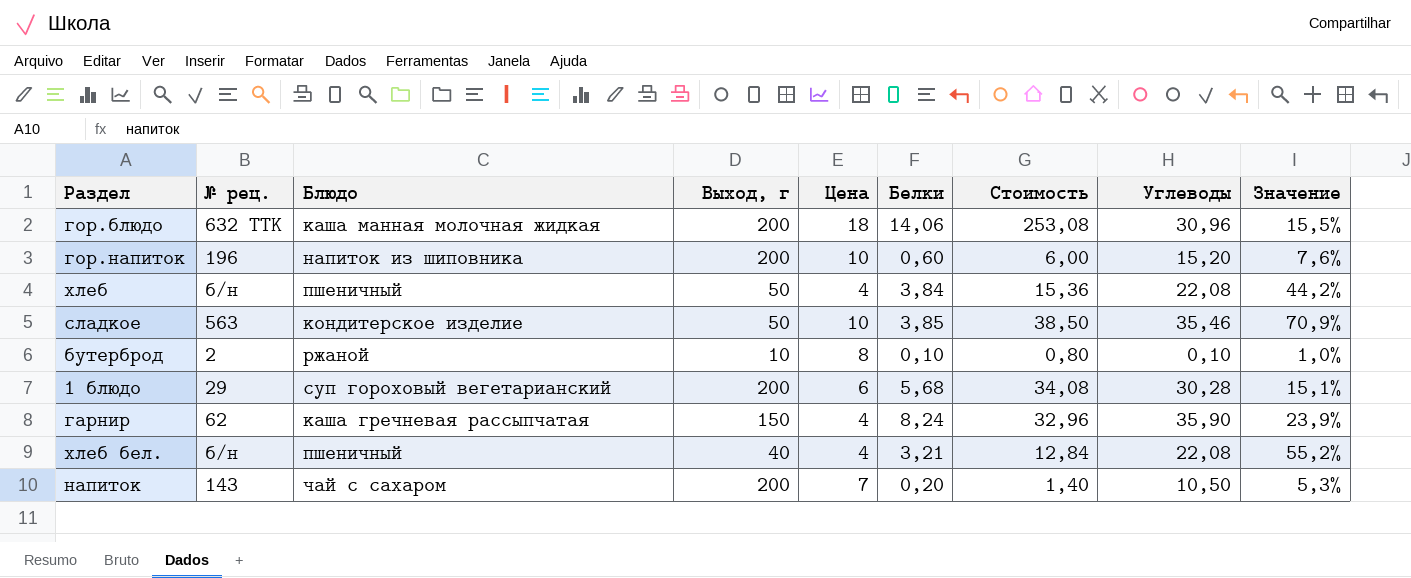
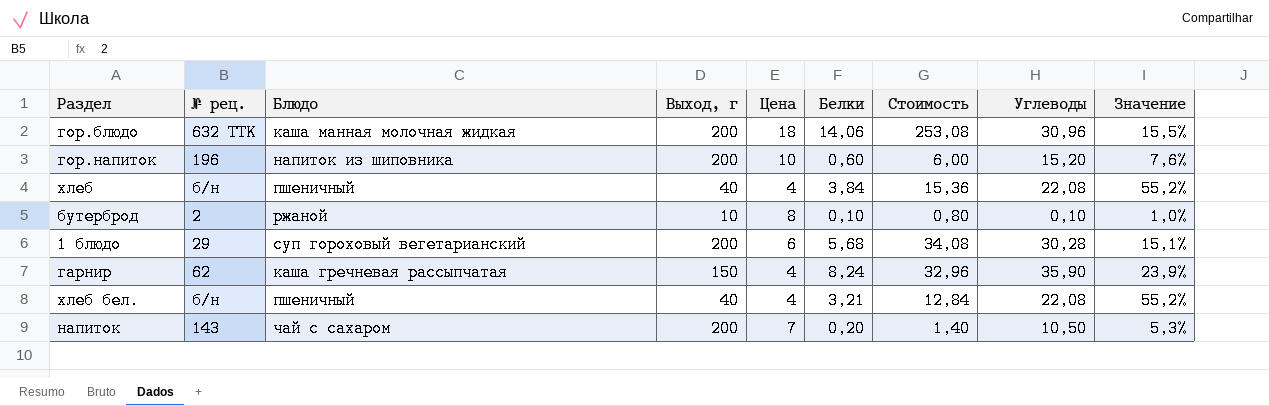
row сладкое: 563 | кондитерское изделие | 50 | 10 | 3,85 | 38,50 | 35,46 | 70,9% -> none
хлеб | Выход, г: 50 -> 40
хлеб | Значение: 44,2% -> 55,2%

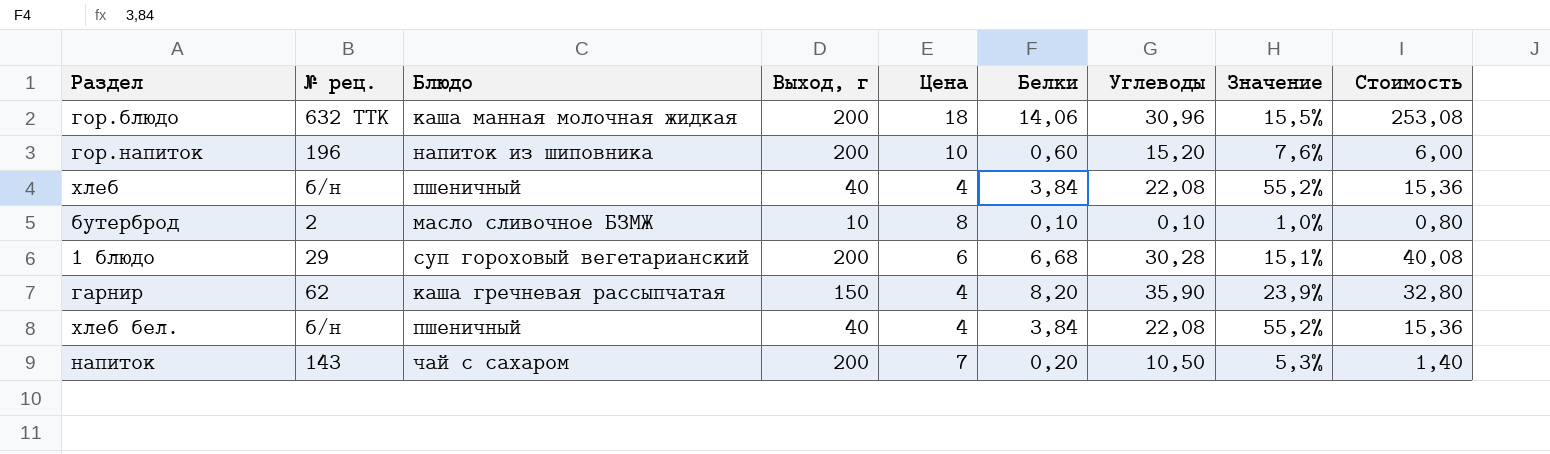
column Стоимость | position: 7 -> 9
бутерброд | Блюдо: ржаной -> масло сливочное БЗМЖ
1 блюдо | Белки: 5,68 -> 6,68
1 блюдо | Стоимость: 34,08 -> 40,08
гарнир | Белки: 8,24 -> 8,20
гарнир | Стоимость: 32,96 -> 32,80
хлеб бел. | Белки: 3,21 -> 3,84
хлеб бел. | Стоимость: 12,84 -> 15,36

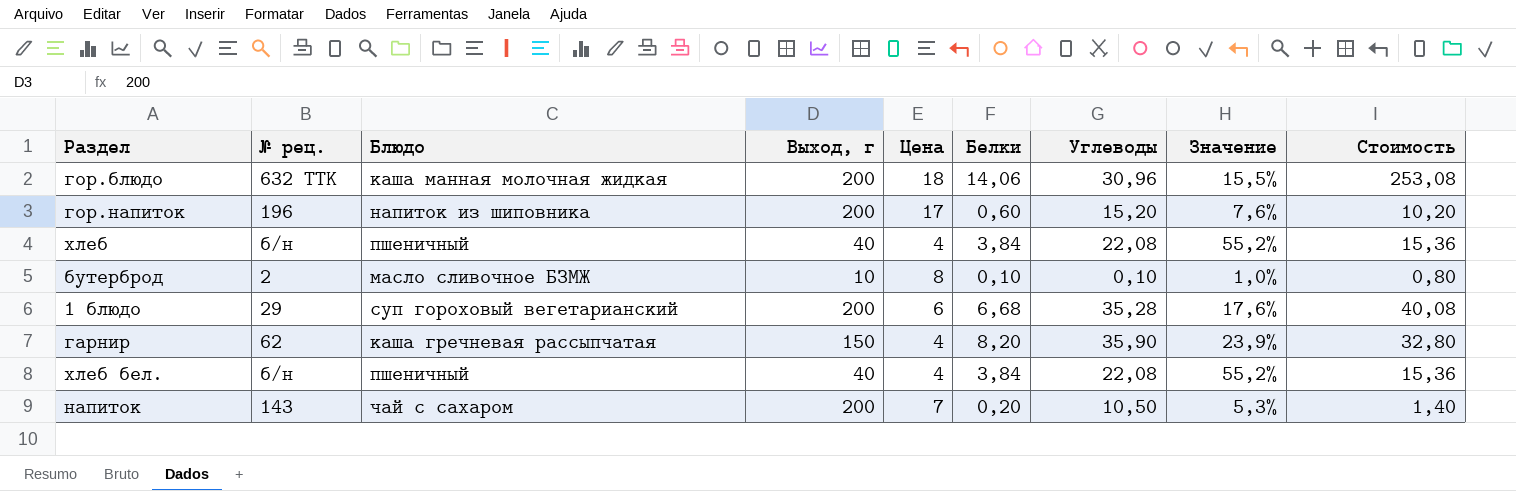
гор.напиток | Цена: 10 -> 17
гор.напиток | Стоимость: 6,00 -> 10,20
1 блюдо | Углеводы: 30,28 -> 35,28
1 блюдо | Значение: 15,1% -> 17,6%

